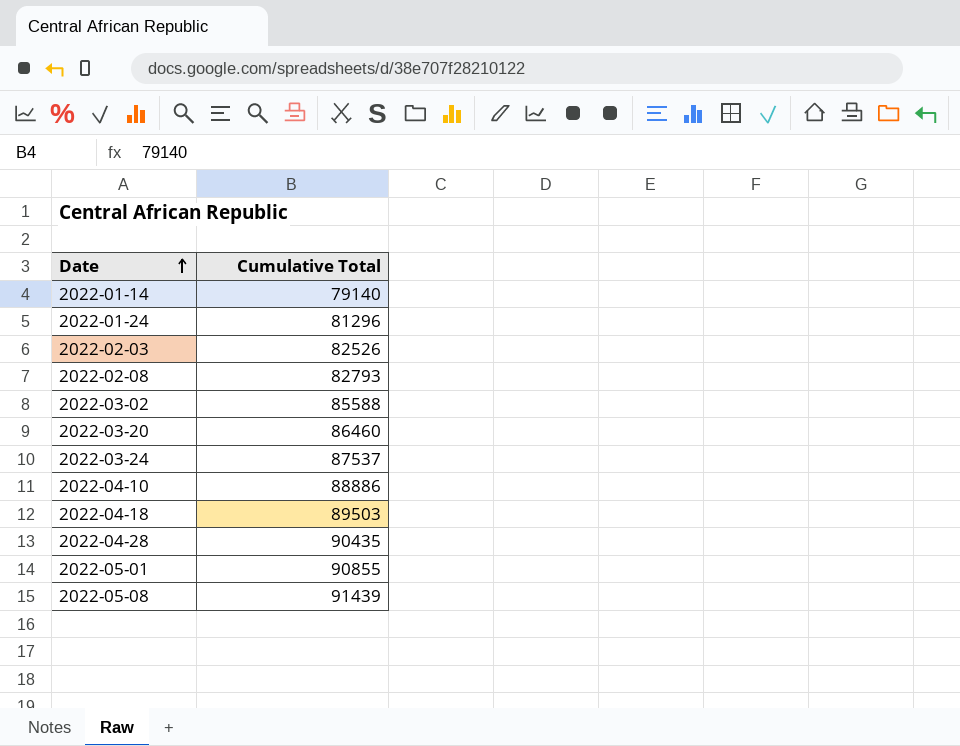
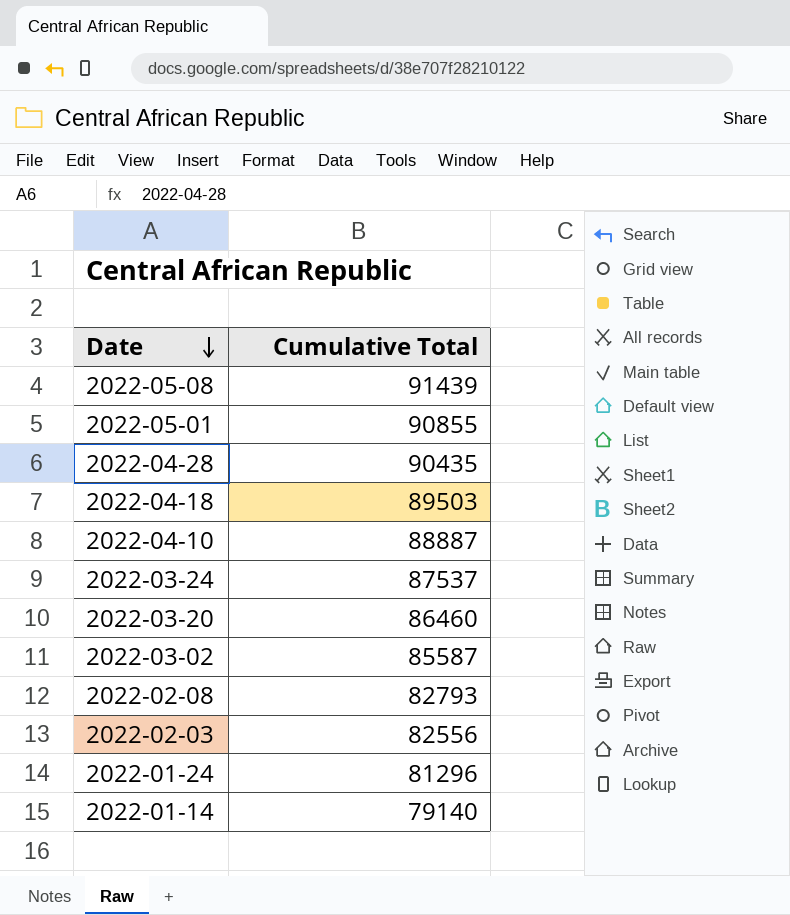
row order: Date ascending -> Date descending
2022-04-10 | Cumulative Total: 88886 -> 88887
2022-03-02 | Cumulative Total: 85588 -> 85587
2022-02-03 | Cumulative Total: 82526 -> 82556

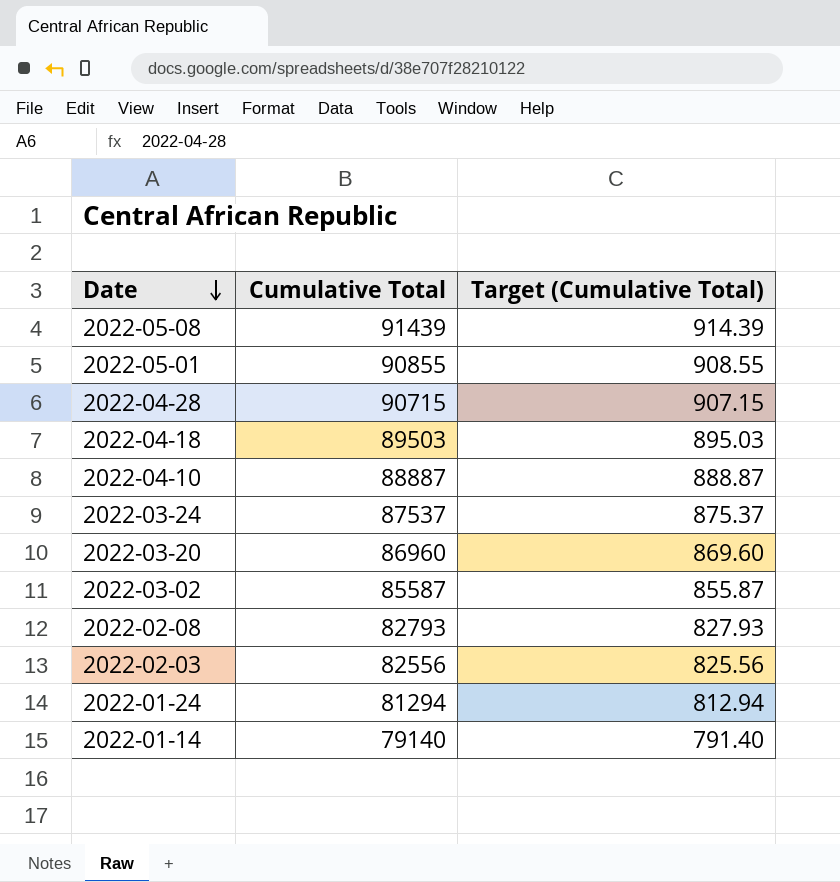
column Target (Cumulative Total) | formula: none -> [Cumulative Total] * 0.01
2022-04-28 | Cumulative Total: 90435 -> 90715
2022-03-20 | Cumulative Total: 86460 -> 86960
2022-01-24 | Cumulative Total: 81296 -> 81294

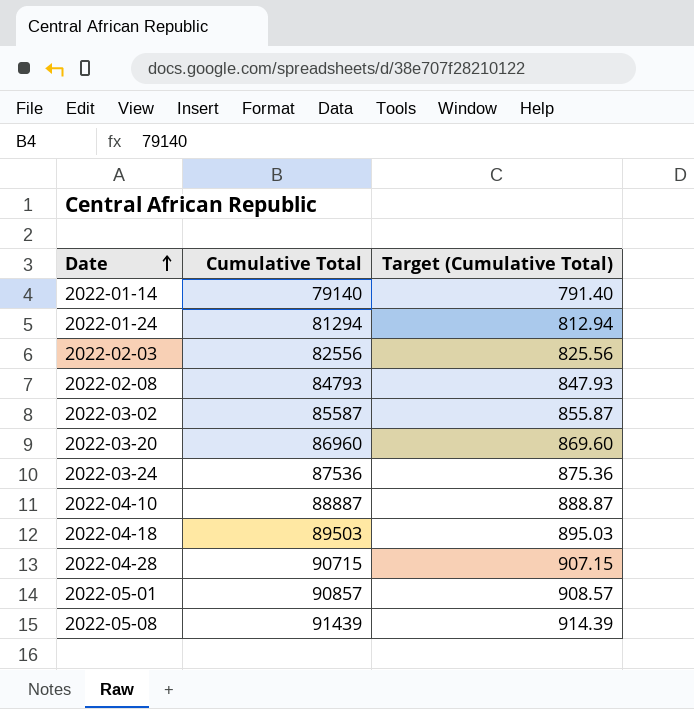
row order: Date descending -> Date ascending
2022-02-08 | Cumulative Total: 82793 -> 84793
2022-02-08 | Target (Cumulative Total): 827.93 -> 847.93
2022-03-24 | Cumulative Total: 87537 -> 87536
2022-03-24 | Target (Cumulative Total): 875.37 -> 875.36
2022-05-01 | Cumulative Total: 90855 -> 90857
2022-05-01 | Target (Cumulative Total): 908.55 -> 908.57

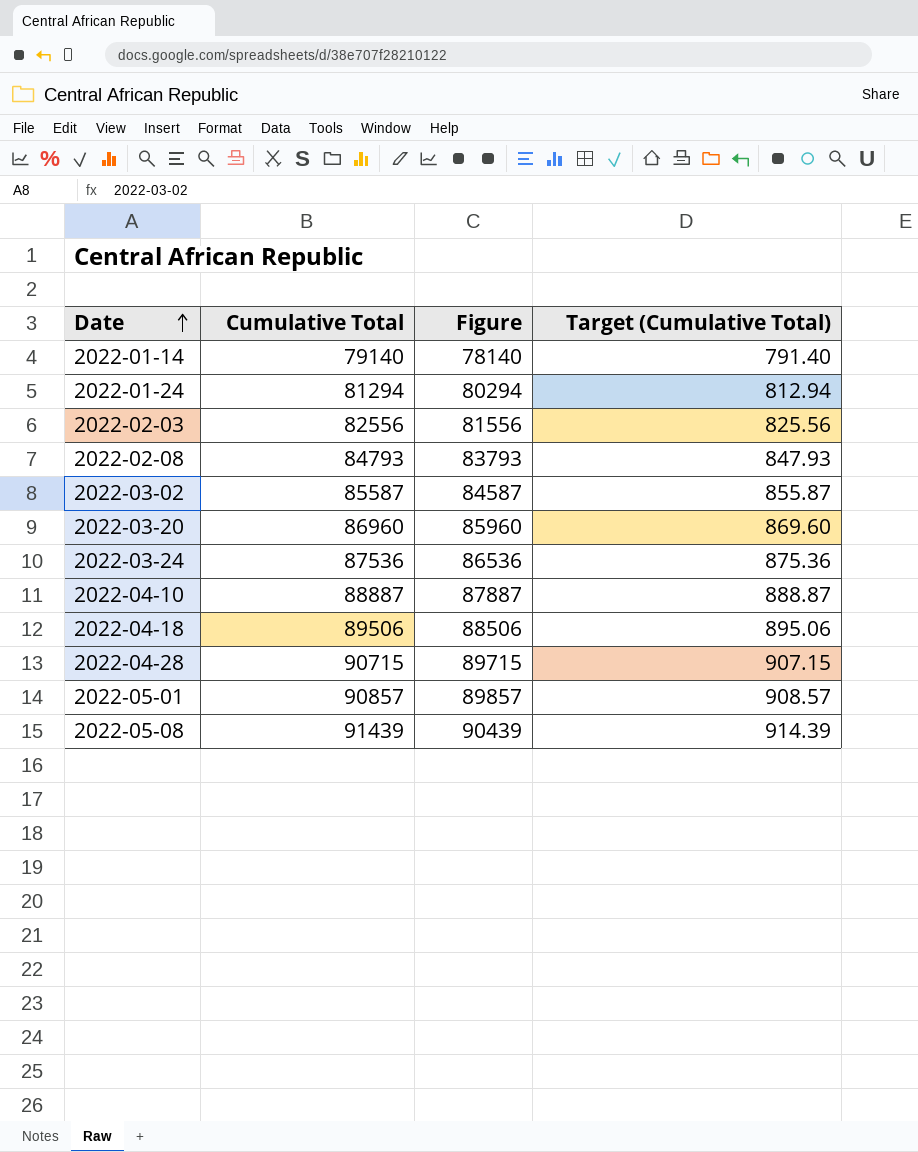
column Figure | formula: none -> [Cumulative Total] - 1000
2022-04-18 | Cumulative Total: 89503 -> 89506
2022-04-18 | Target (Cumulative Total): 895.03 -> 895.06

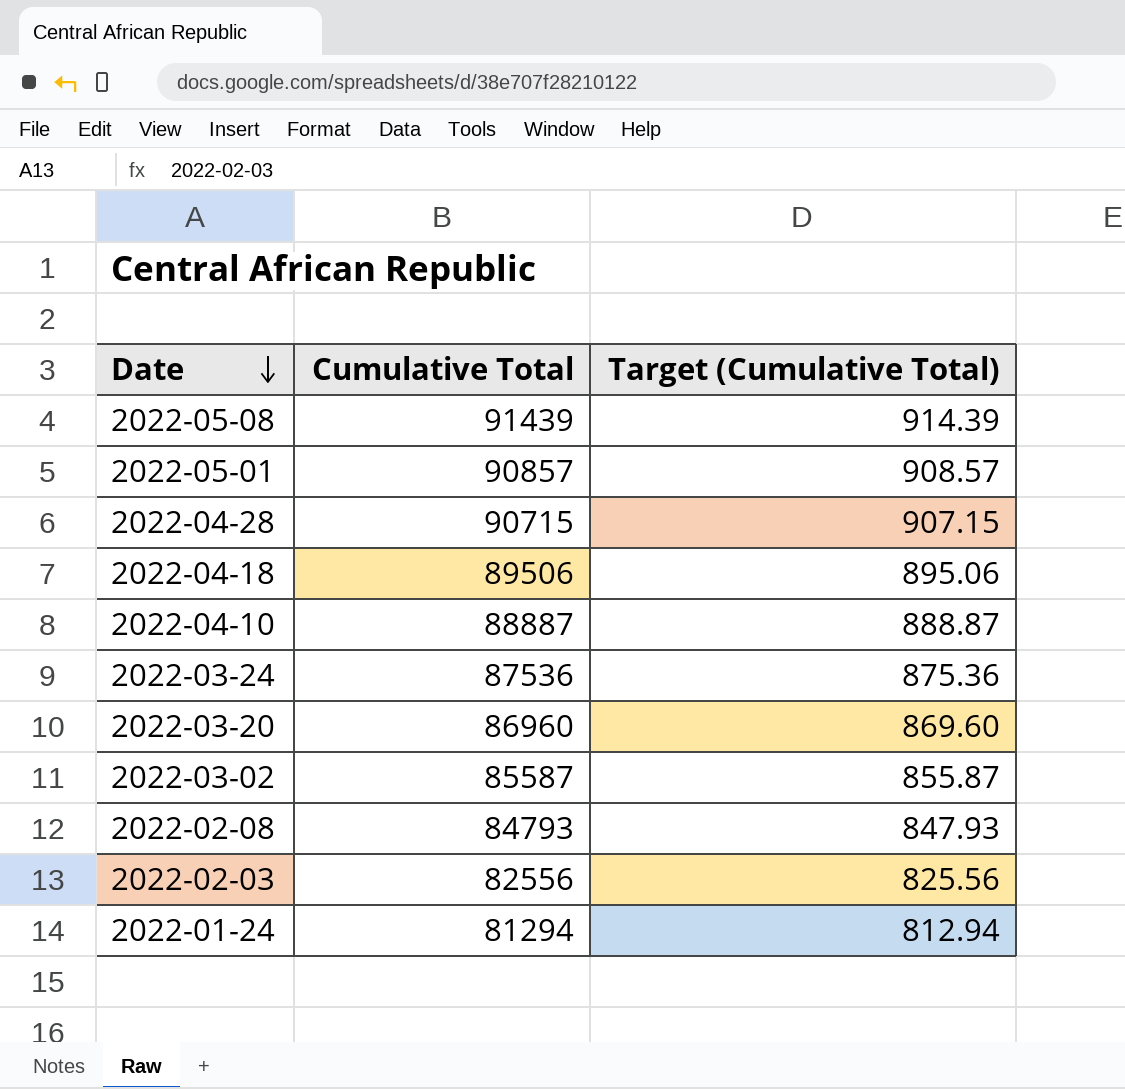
row order: Date ascending -> Date descending
column Figure | formula: [Cumulative Total] - 1000 -> none
row 2022-01-14: 79140 | 78140 | 791.40 -> none

